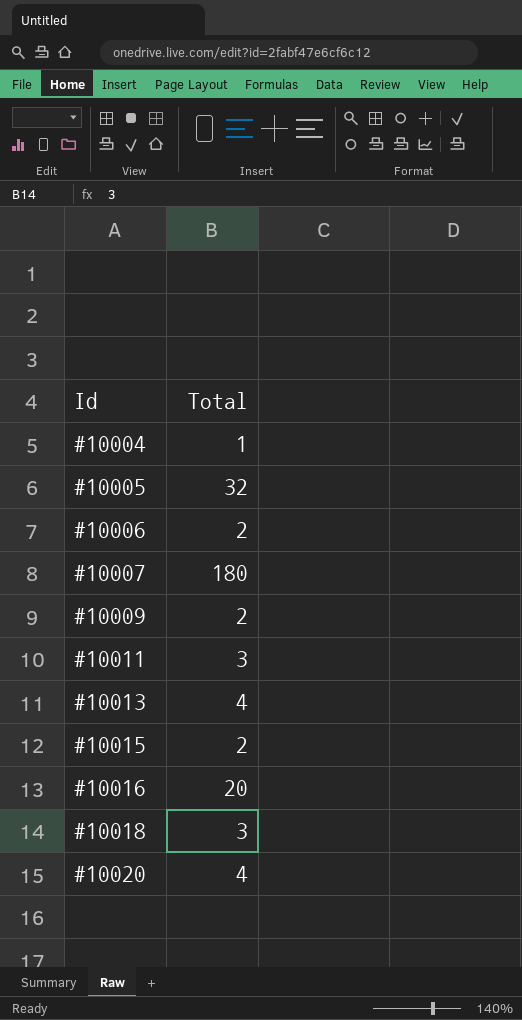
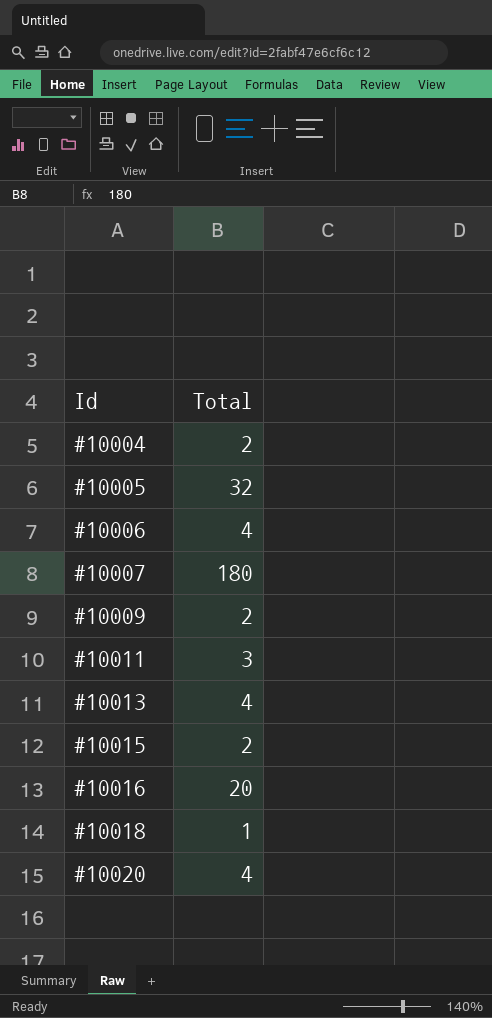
#10004 | Total: 1 -> 2
#10006 | Total: 2 -> 4
#10018 | Total: 3 -> 1

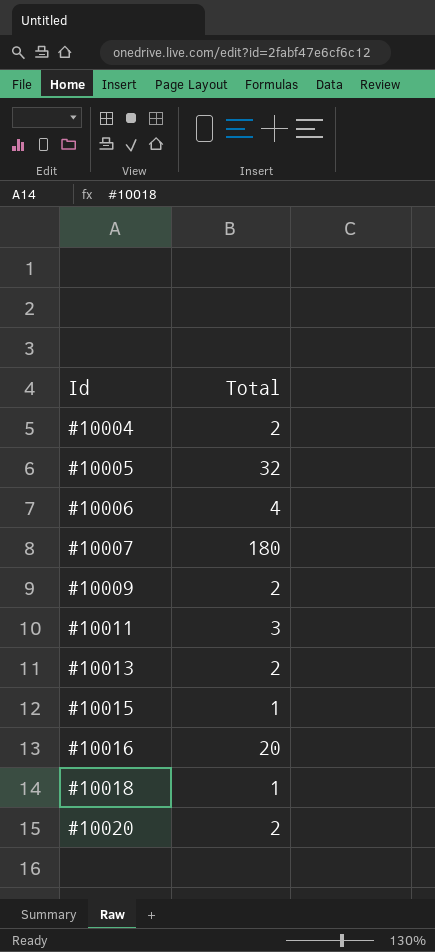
#10013 | Total: 4 -> 2
#10015 | Total: 2 -> 1
#10020 | Total: 4 -> 2

